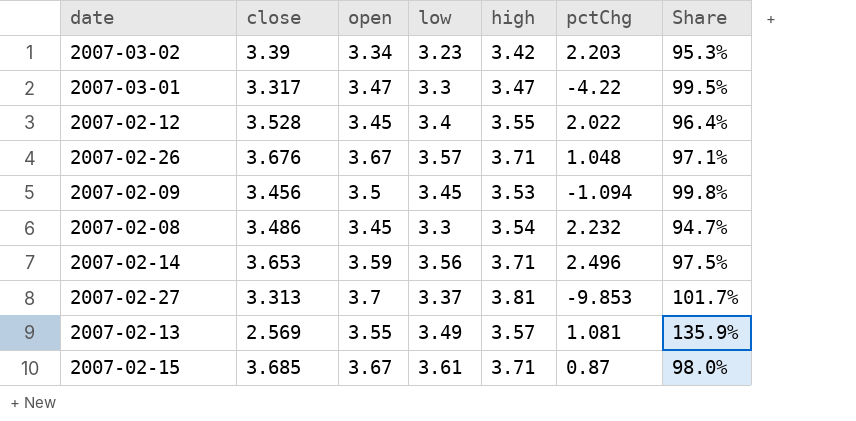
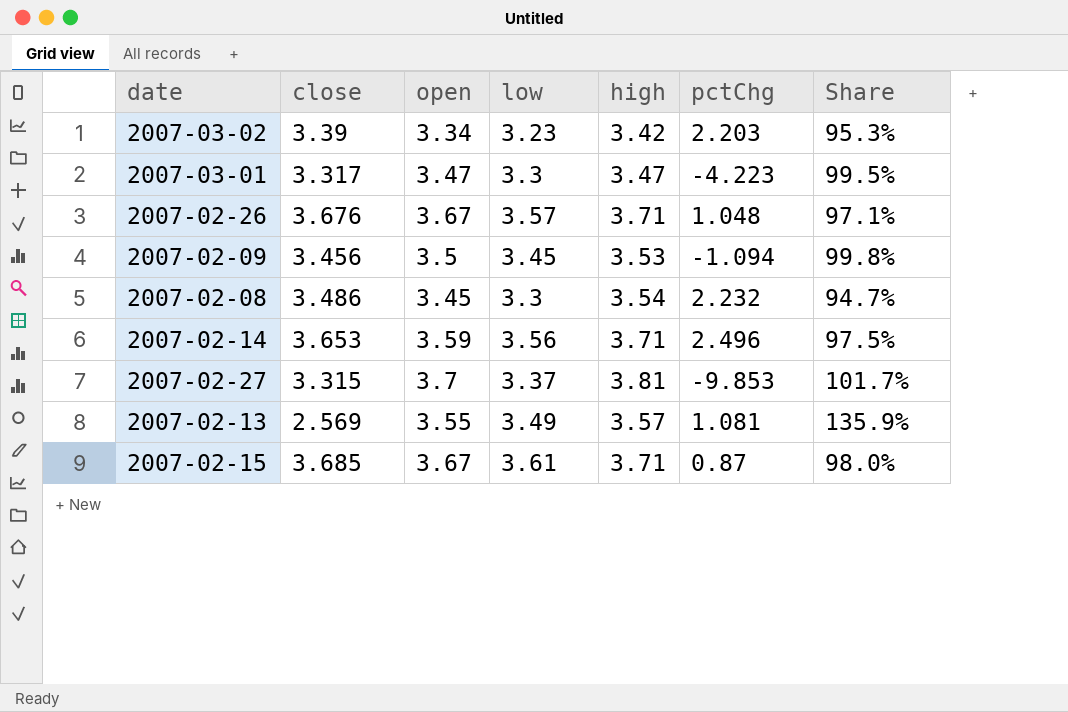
row 2007-02-12: 3.528 | 3.45 | 3.4 | 3.55 | 2.022 | 96.4% -> none
2007-03-01 | pctChg: -4.22 -> -4.223
2007-02-27 | close: 3.313 -> 3.315

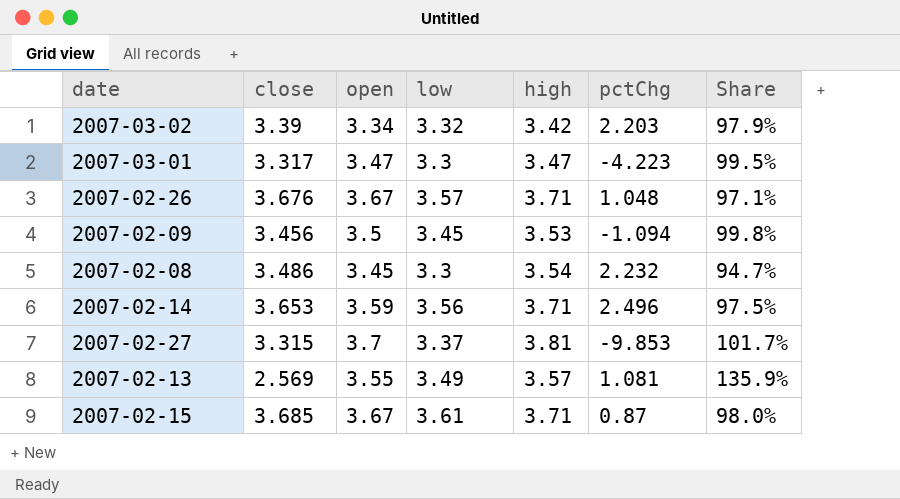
2007-03-02 | low: 3.23 -> 3.32
2007-03-02 | Share: 95.3% -> 97.9%

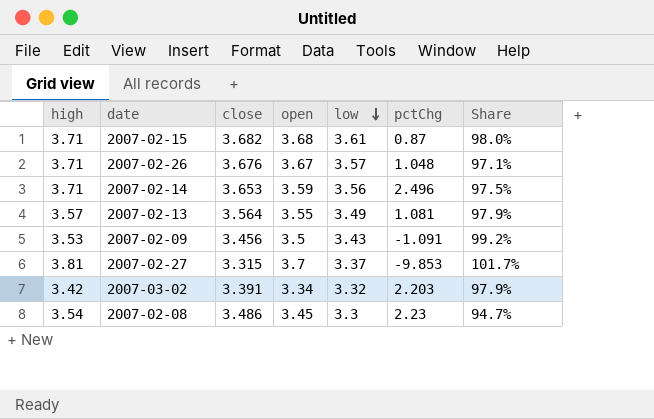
row order: none -> low descending
column high | position: 5 -> 1
row 2007-03-01: 3.317 | 3.47 | 3.3 | 3.47 | -4.223 | 99.5% -> none
2007-02-15 | close: 3.685 -> 3.682
2007-02-15 | open: 3.67 -> 3.68
2007-02-13 | close: 2.569 -> 3.564
2007-02-13 | Share: 135.9% -> 97.9%
2007-02-09 | low: 3.45 -> 3.43
2007-02-09 | pctChg: -1.094 -> -1.091
2007-02-09 | Share: 99.8% -> 99.2%
2007-03-02 | close: 3.39 -> 3.391
2007-02-08 | pctChg: 2.232 -> 2.23

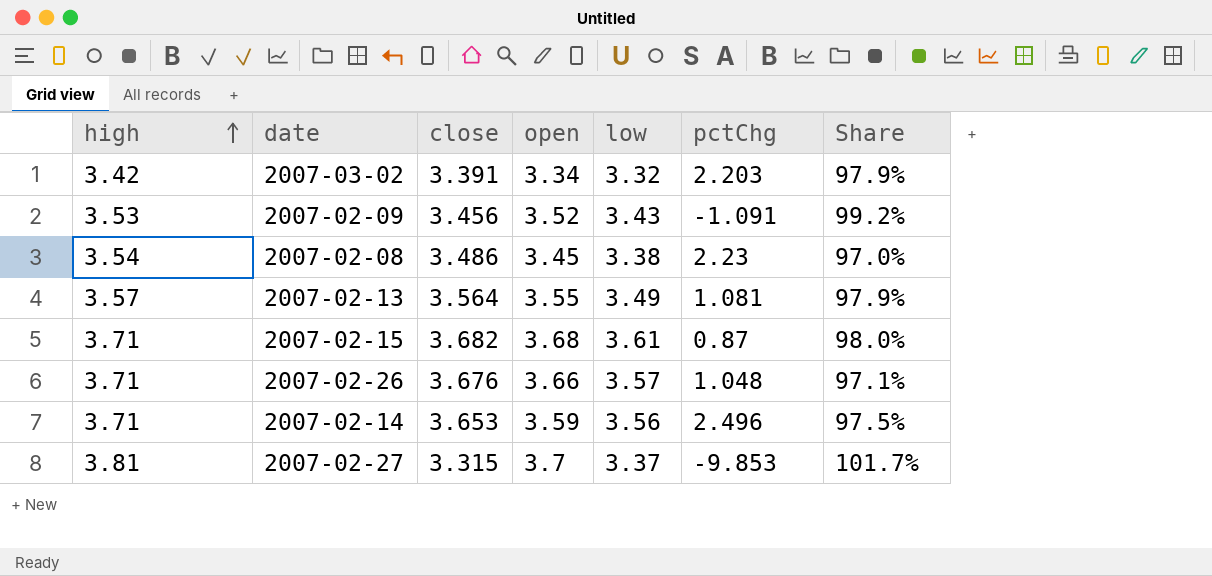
row order: low descending -> high ascending
2007-02-09 | open: 3.5 -> 3.52
2007-02-08 | low: 3.3 -> 3.38
2007-02-08 | Share: 94.7% -> 97.0%
2007-02-26 | open: 3.67 -> 3.66

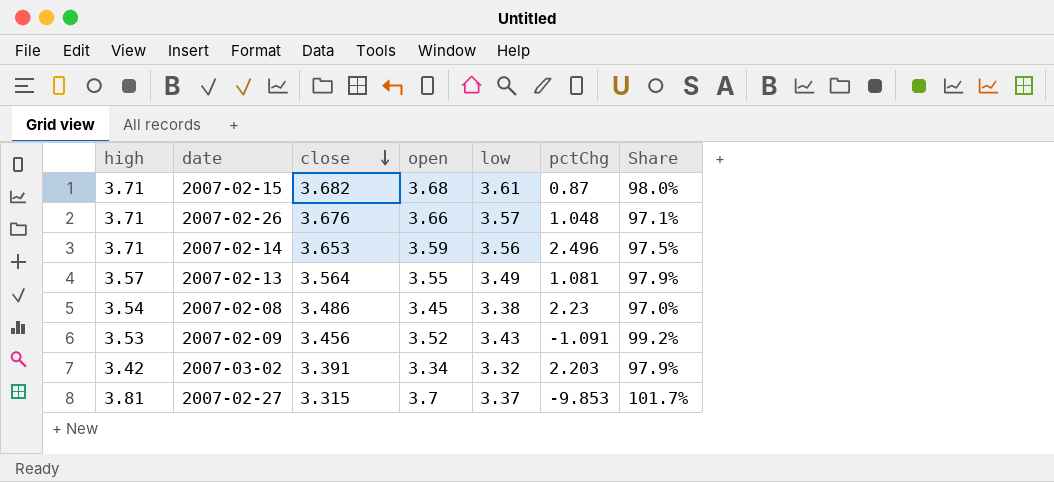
row order: high ascending -> close descending

